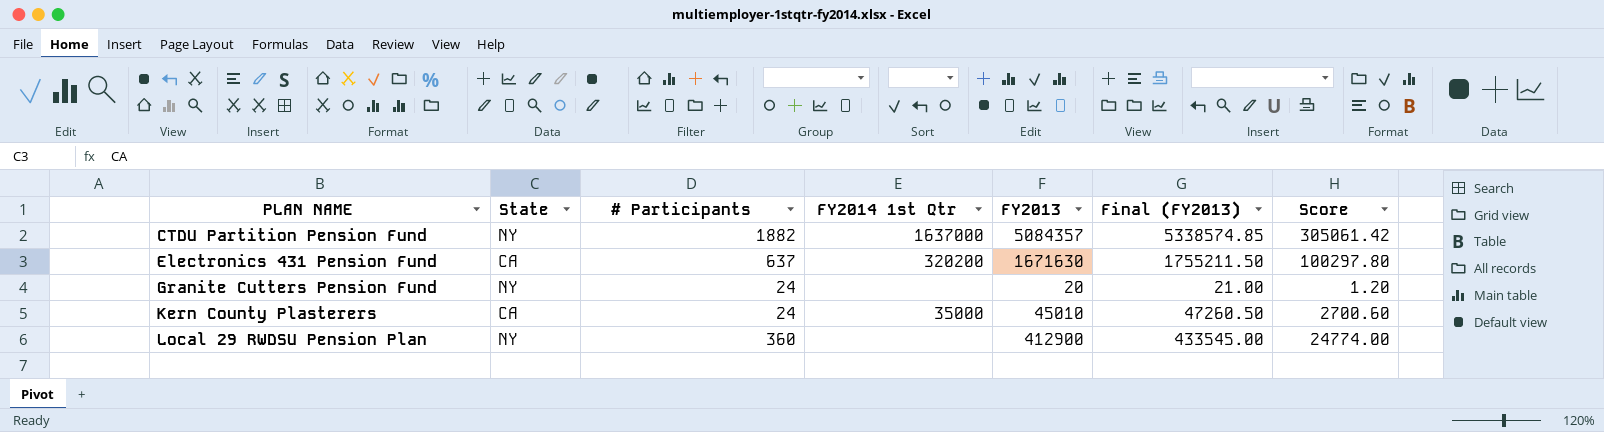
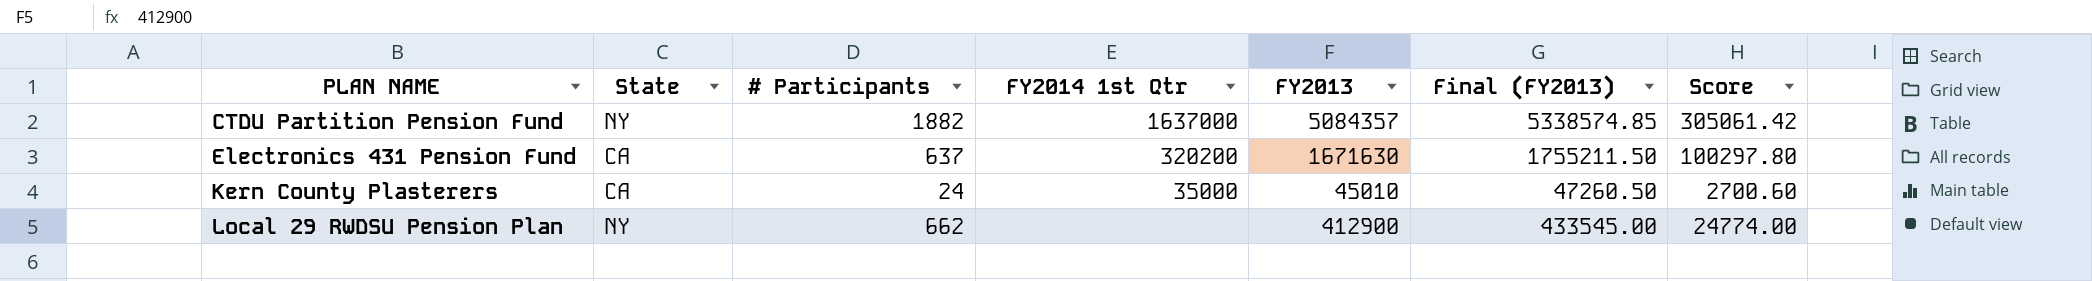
row Granite Cutters Pension Fund: NY | 24 | none | 20 | 21.00 | 1.20 -> none
Local 29 RWDSU Pension Plan | # Participants: 360 -> 662

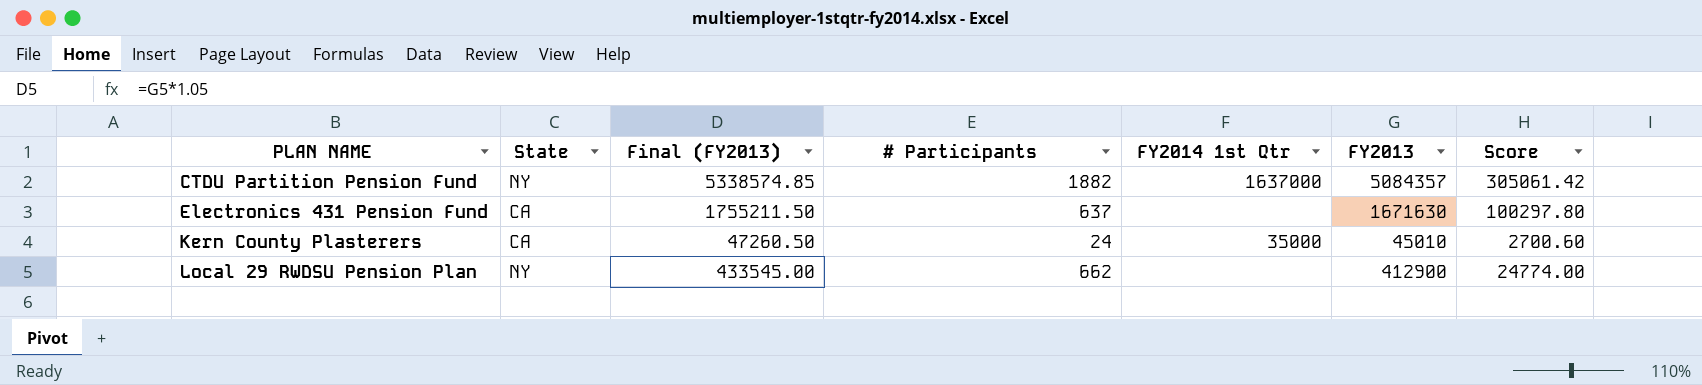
column Final (FY2013) | position: 6 -> 3
Electronics 431 Pension Fund | FY2014 1st Qtr: 320200 -> none

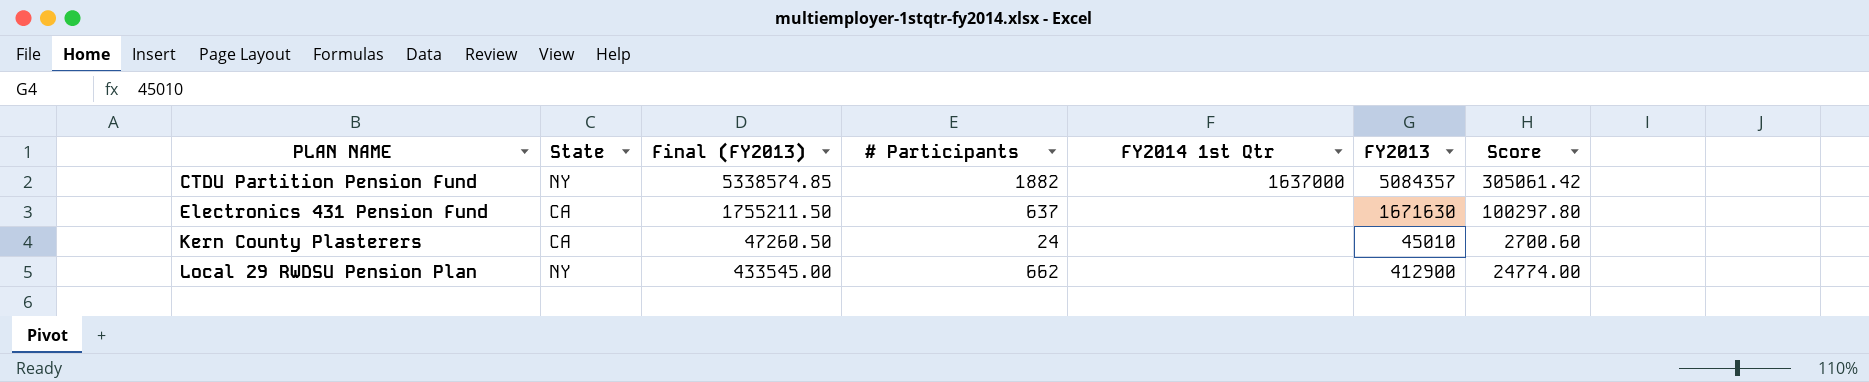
Kern County Plasterers | FY2014 1st Qtr: 35000 -> none

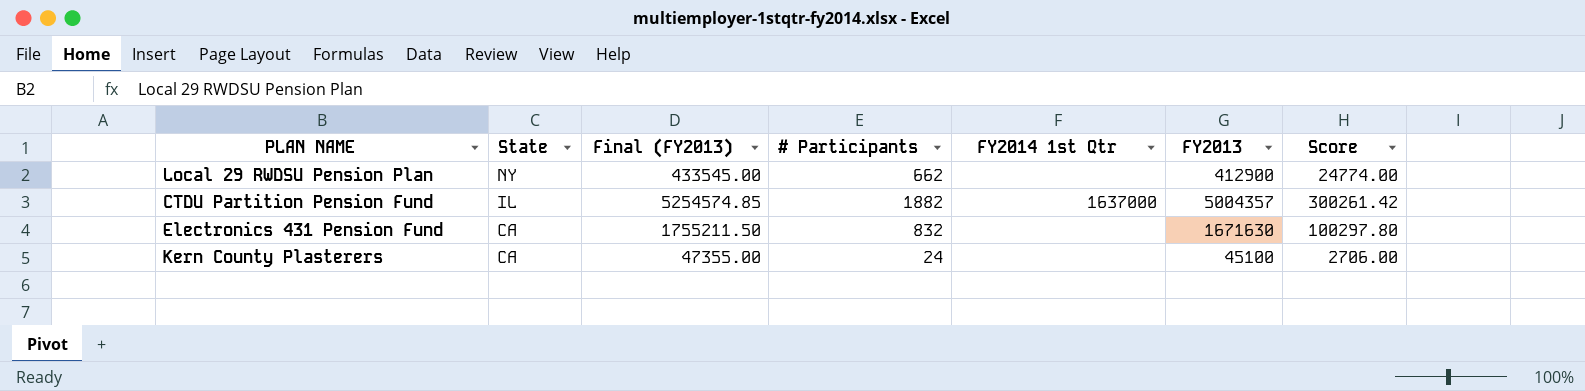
row order: PLAN NAME ascending -> State descending
CTDU Partition Pension Fund | State: NY -> IL
CTDU Partition Pension Fund | Final (FY2013): 5338574.85 -> 5254574.85
CTDU Partition Pension Fund | FY2013: 5084357 -> 5004357
CTDU Partition Pension Fund | Score: 305061.42 -> 300261.42
Electronics 431 Pension Fund | # Participants: 637 -> 832
Kern County Plasterers | Final (FY2013): 47260.50 -> 47355.00
Kern County Plasterers | FY2013: 45010 -> 45100
Kern County Plasterers | Score: 2700.60 -> 2706.00

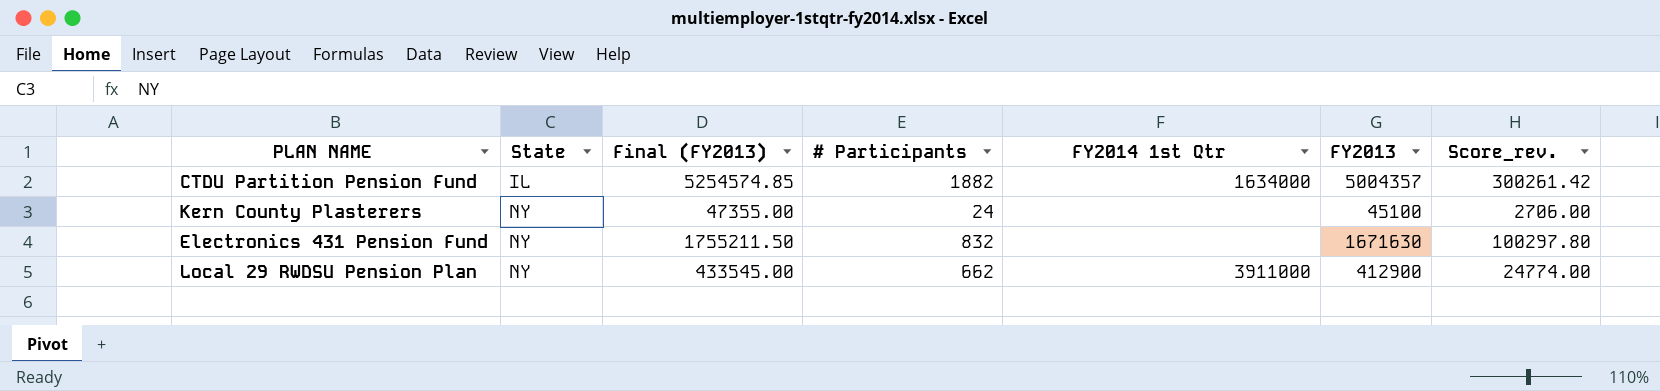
row order: State descending -> State ascending
column name: Score -> Score_rev.
CTDU Partition Pension Fund | FY2014 1st Qtr: 1637000 -> 1634000
Kern County Plasterers | State: CA -> NY
Electronics 431 Pension Fund | State: CA -> NY
Local 29 RWDSU Pension Plan | FY2014 1st Qtr: none -> 3911000

